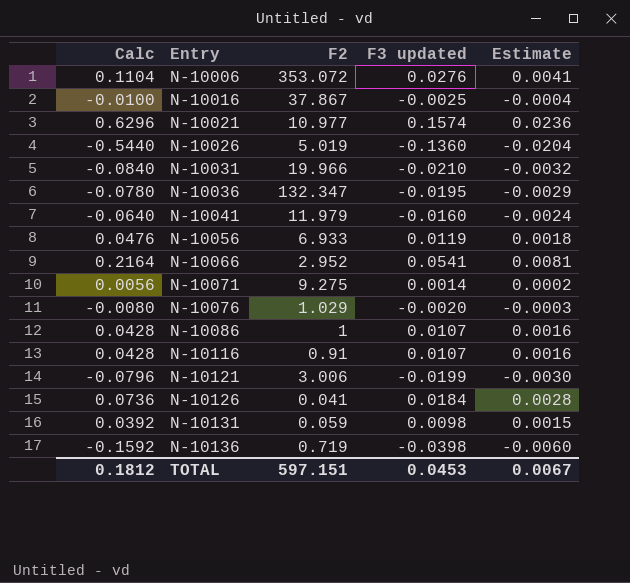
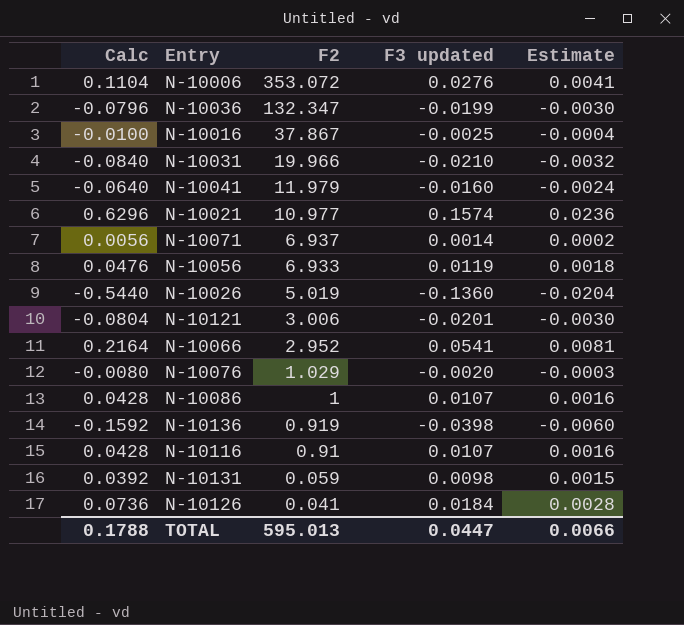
row order: Entry ascending -> F2 descending
N-10036 | Calc: -0.0780 -> -0.0796
N-10036 | F3 updated: -0.0195 -> -0.0199
N-10036 | Estimate: -0.0029 -> -0.0030
N-10071 | F2: 9.275 -> 6.937
N-10121 | Calc: -0.0796 -> -0.0804
N-10121 | F3 updated: -0.0199 -> -0.0201
N-10136 | F2: 0.719 -> 0.919
TOTAL | Calc: 0.1812 -> 0.1788
TOTAL | F2: 597.151 -> 595.013
TOTAL | F3 updated: 0.0453 -> 0.0447
TOTAL | Estimate: 0.0067 -> 0.0066

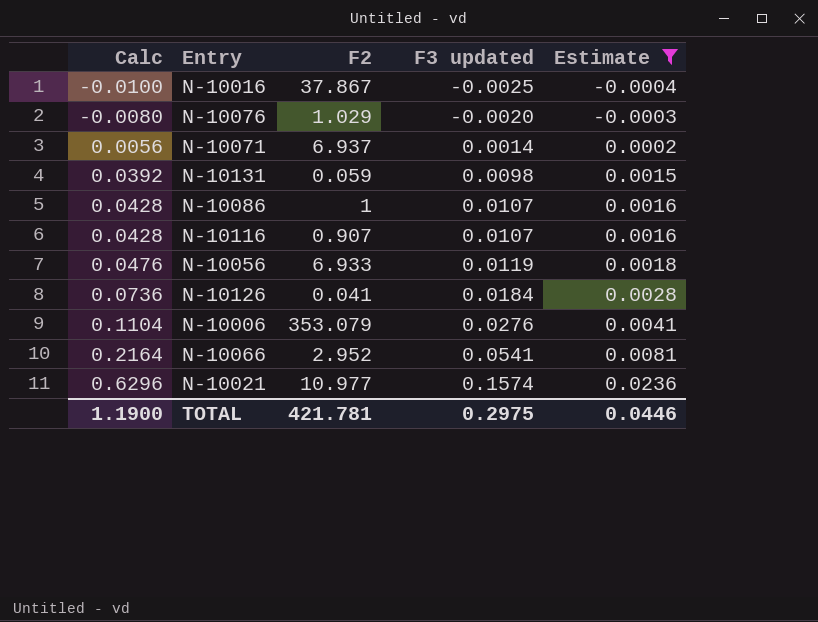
filter: none -> Estimate >= -0.0004
row order: F2 descending -> Calc ascending
N-10116 | F2: 0.91 -> 0.907
N-10006 | F2: 353.072 -> 353.079
TOTAL | Calc: 0.1788 -> 1.1900
TOTAL | F2: 595.013 -> 421.781
TOTAL | F3 updated: 0.0447 -> 0.2975
TOTAL | Estimate: 0.0066 -> 0.0446

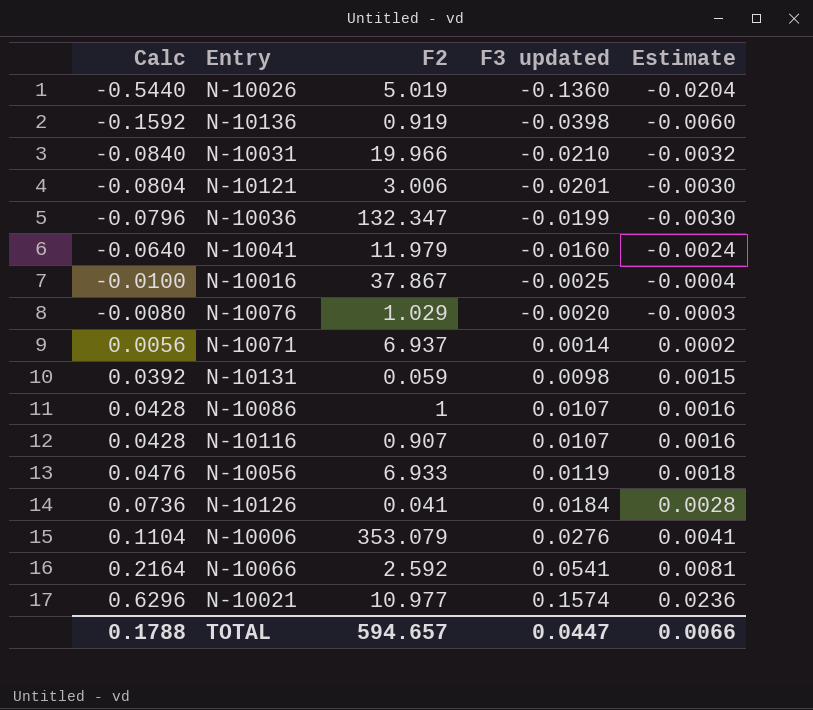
filter: Estimate >= -0.0004 -> none
N-10066 | F2: 2.952 -> 2.592
TOTAL | Calc: 1.1900 -> 0.1788
TOTAL | F2: 421.781 -> 594.657
TOTAL | F3 updated: 0.2975 -> 0.0447
TOTAL | Estimate: 0.0446 -> 0.0066

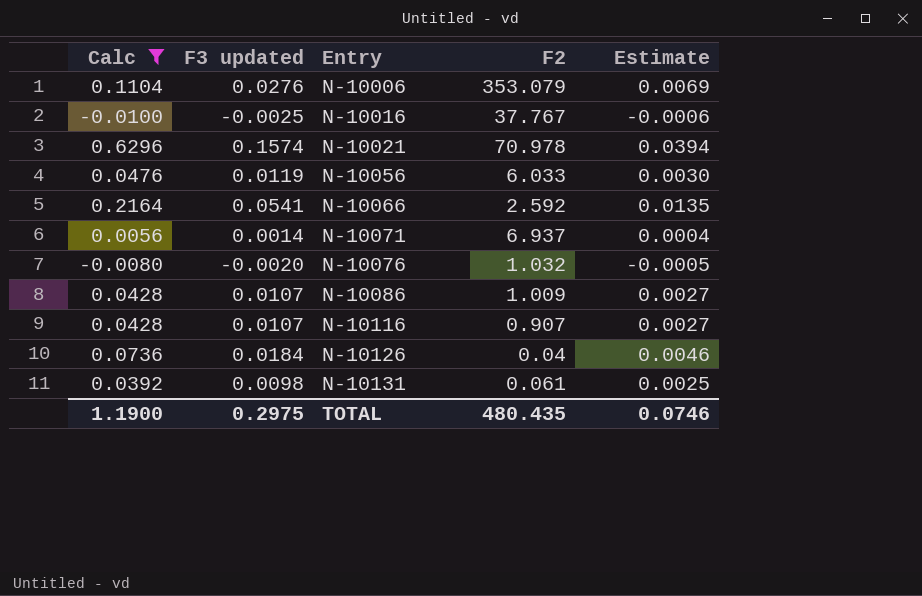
filter: none -> Calc >= -0.0100
row order: Calc ascending -> Entry ascending
column F3 updated | position: 4 -> 2
column Estimate | formula: [F3 updated] * 0.15 -> [F3 updated] * 0.25
N-10016 | F2: 37.867 -> 37.767
N-10021 | F2: 10.977 -> 70.978
N-10056 | F2: 6.933 -> 6.033
N-10076 | F2: 1.029 -> 1.032
N-10086 | F2: 1 -> 1.009
N-10126 | F2: 0.041 -> 0.04
N-10131 | F2: 0.059 -> 0.061
TOTAL | Calc: 0.1788 -> 1.1900
TOTAL | F3 updated: 0.0447 -> 0.2975
TOTAL | F2: 594.657 -> 480.435
TOTAL | Estimate: 0.0066 -> 0.0746

